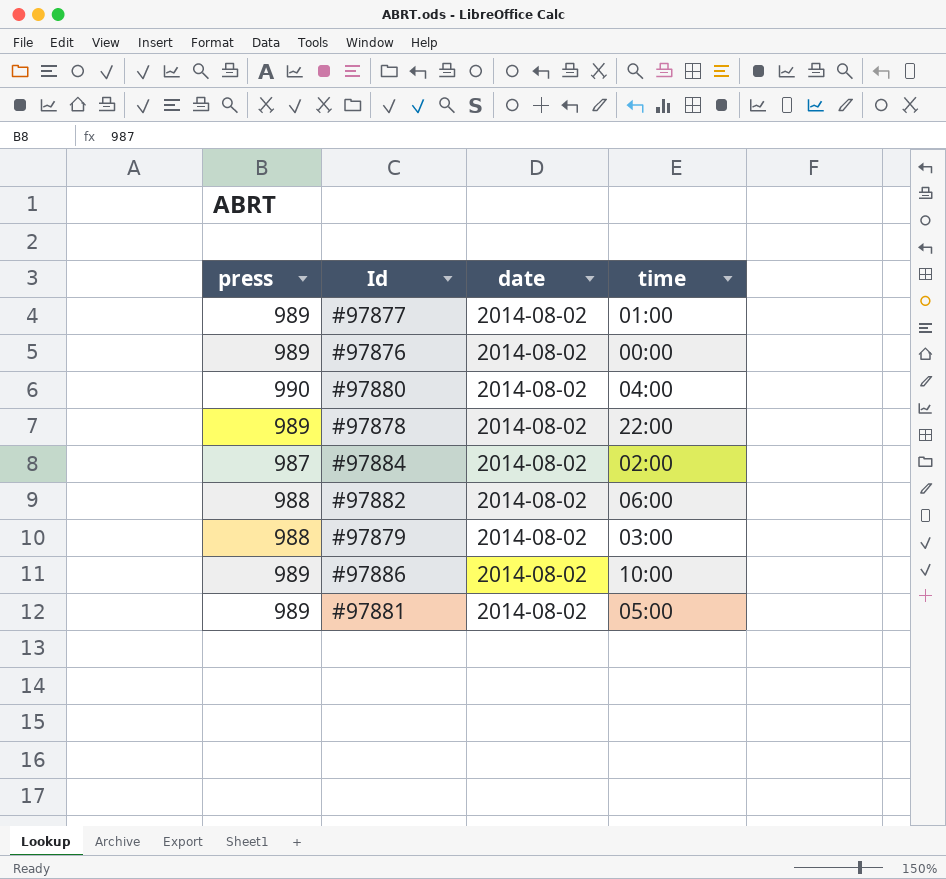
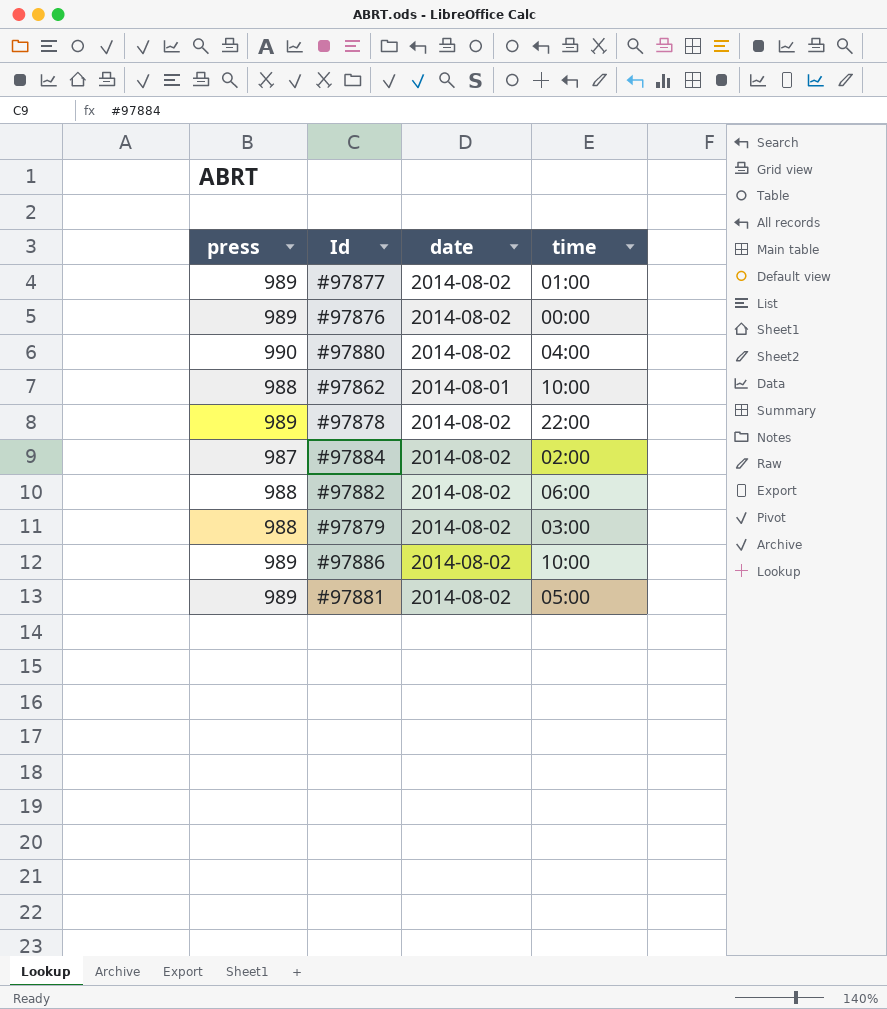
row #97862: none -> 988 | 2014-08-01 | 10:00

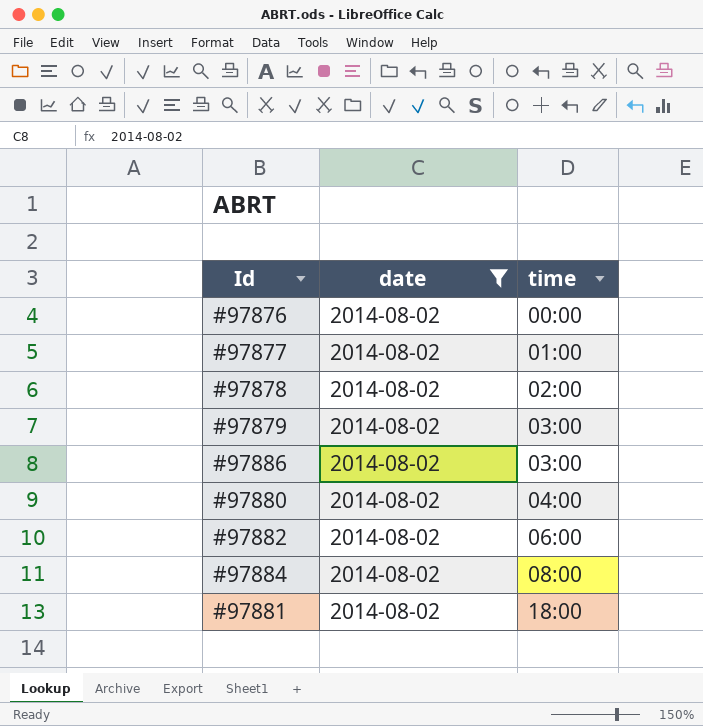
filter: none -> date = 2014-08-02
row order: none -> time ascending
column press | position: 1 -> none
#97878 | time: 22:00 -> 02:00
#97886 | time: 10:00 -> 03:00
#97884 | time: 02:00 -> 08:00
#97881 | time: 05:00 -> 18:00

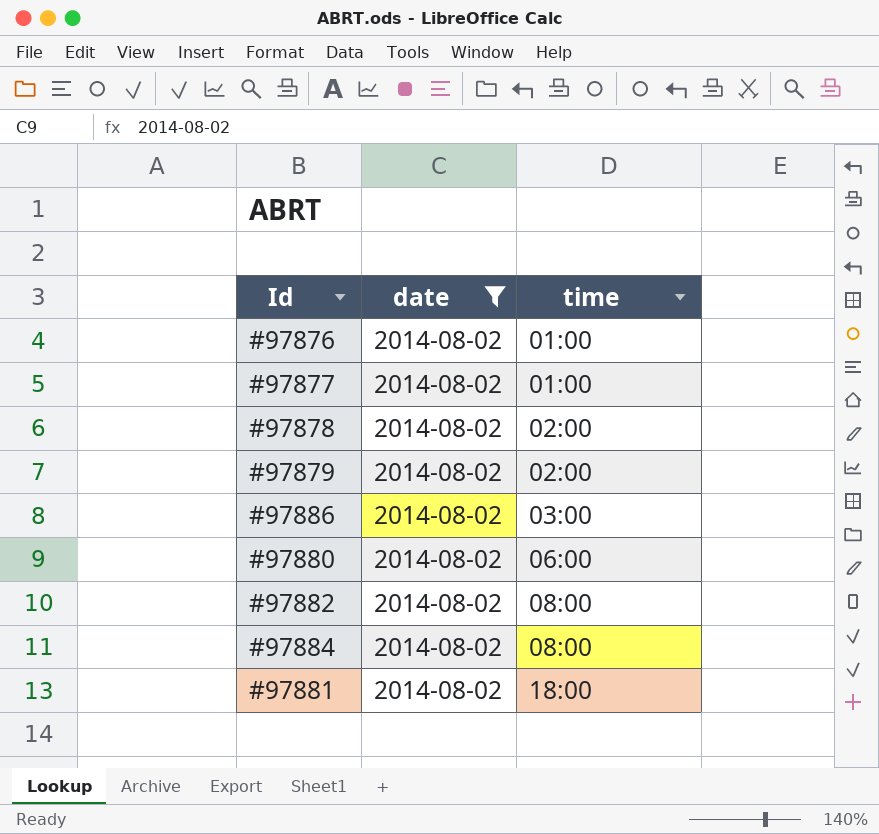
#97876 | time: 00:00 -> 01:00
#97879 | time: 03:00 -> 02:00
#97880 | time: 04:00 -> 06:00
#97882 | time: 06:00 -> 08:00

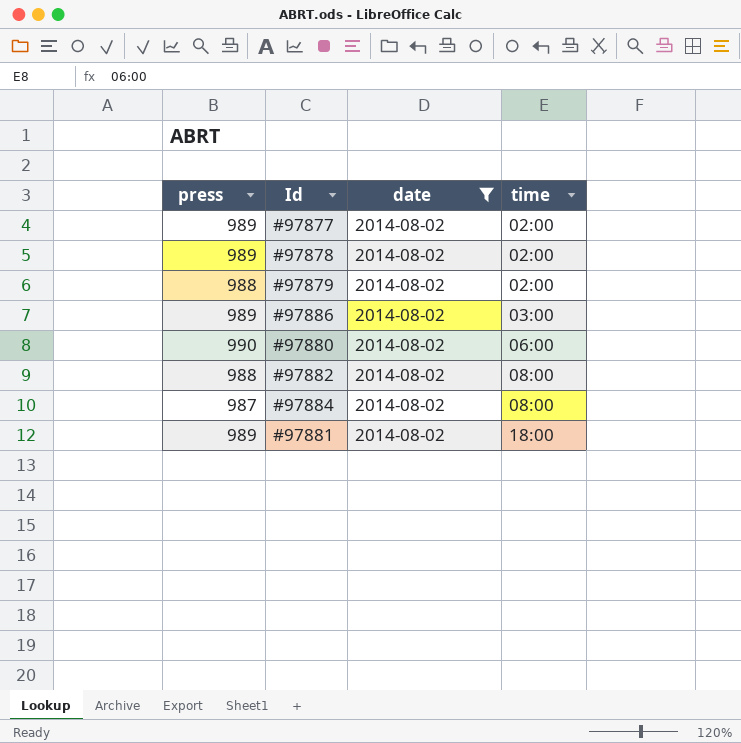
column press | position: none -> 1
row #97876: 2014-08-02 | 01:00 -> none
#97877 | time: 01:00 -> 02:00

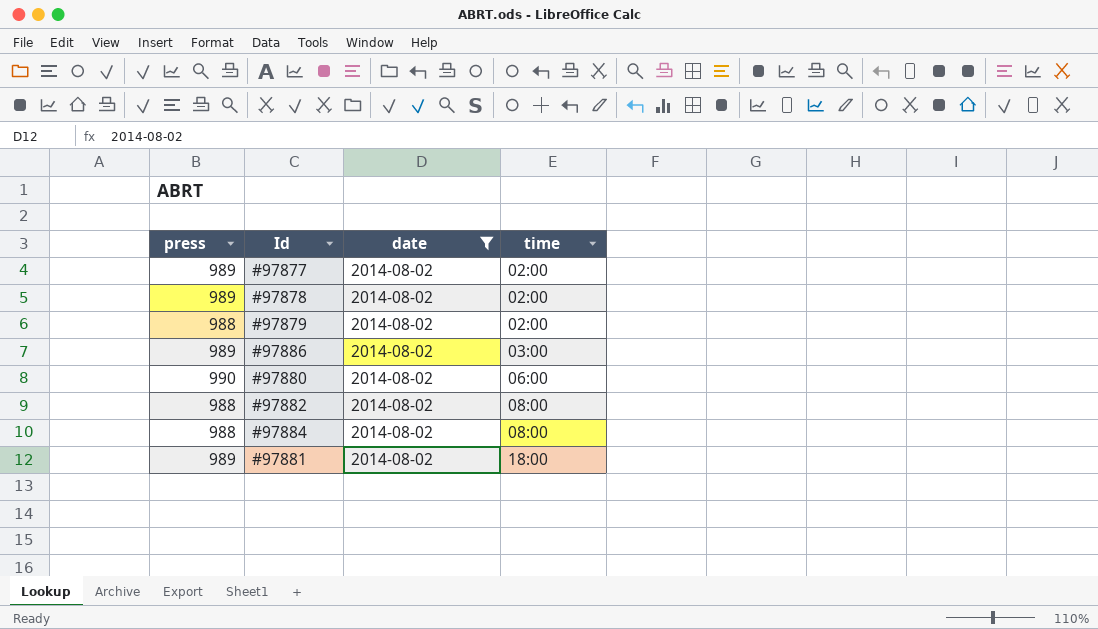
#97884 | press: 987 -> 988

